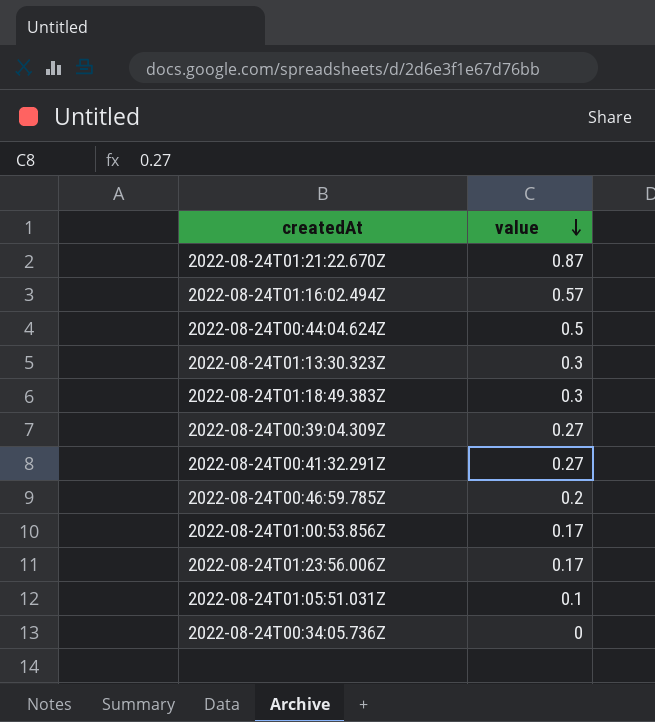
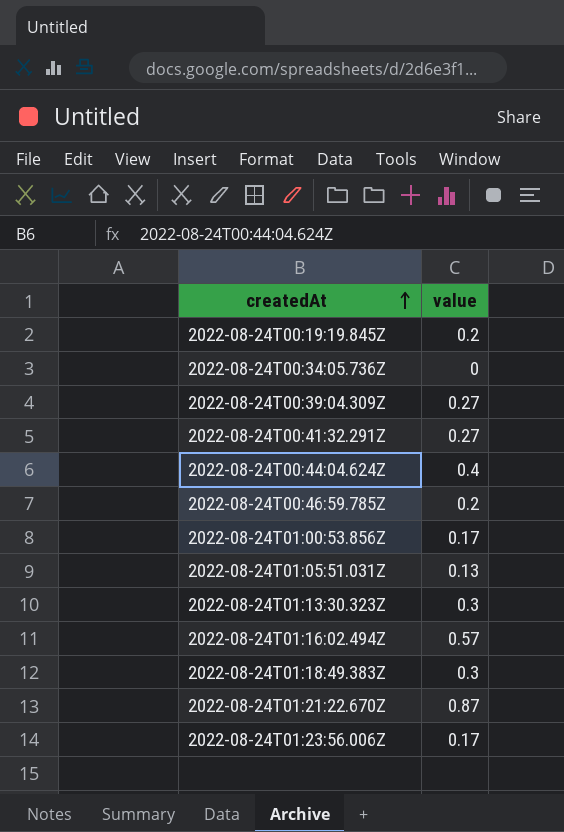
row order: value descending -> createdAt ascending
row 2022-08-24T00:19:19.845Z: none -> 0.2
2022-08-24T00:44:04.624Z | value: 0.5 -> 0.4
2022-08-24T01:05:51.031Z | value: 0.1 -> 0.13

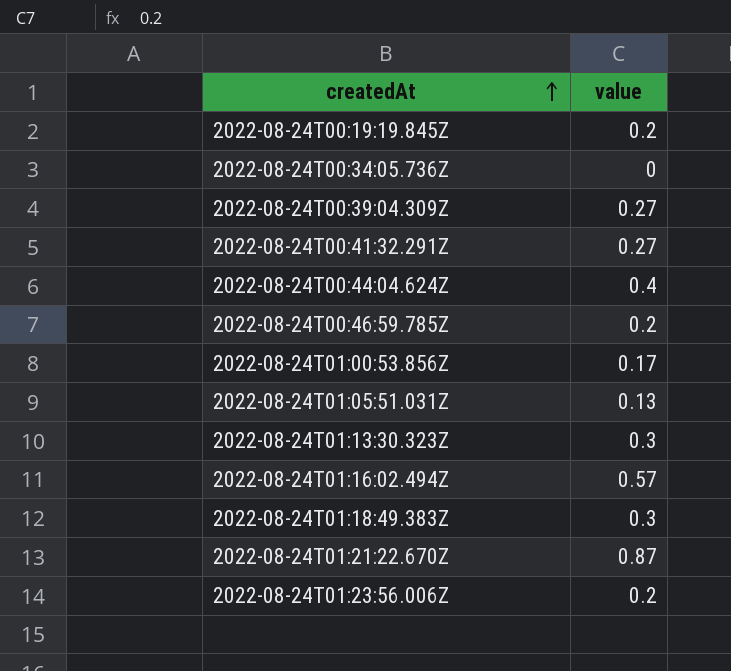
2022-08-24T01:23:56.006Z | value: 0.17 -> 0.2

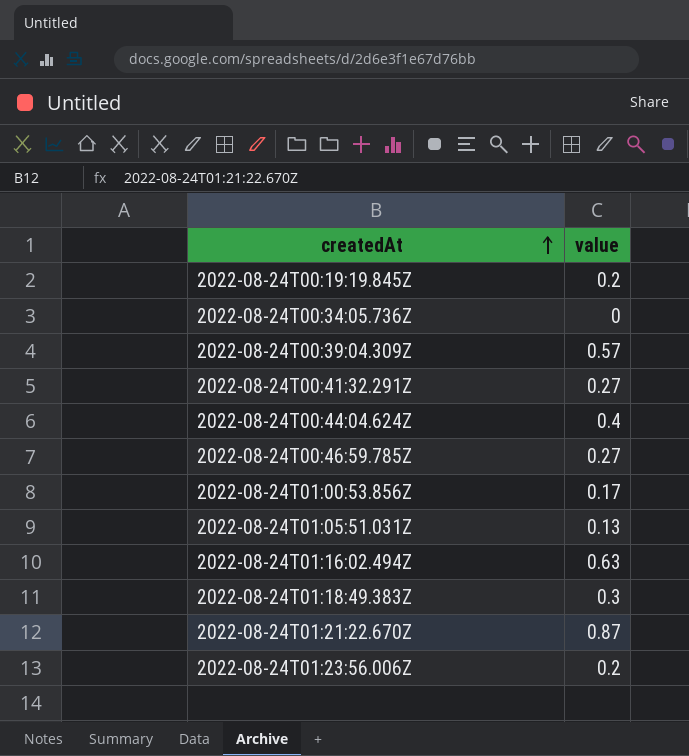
row 2022-08-24T01:13:30.323Z: 0.3 -> none
2022-08-24T00:39:04.309Z | value: 0.27 -> 0.57
2022-08-24T00:46:59.785Z | value: 0.2 -> 0.27
2022-08-24T01:16:02.494Z | value: 0.57 -> 0.63

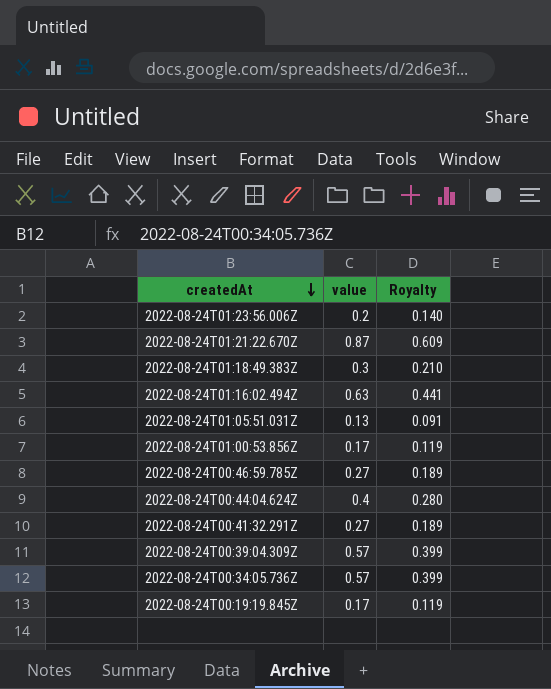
row order: createdAt ascending -> createdAt descending
column Royalty | formula: none -> [value] * 0.7
2022-08-24T00:34:05.736Z | value: 0 -> 0.57
2022-08-24T00:19:19.845Z | value: 0.2 -> 0.17

